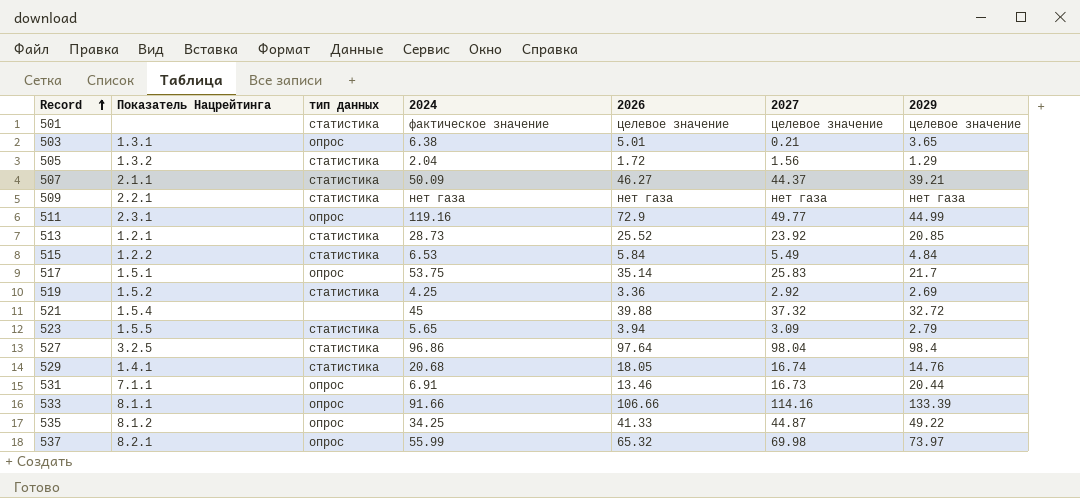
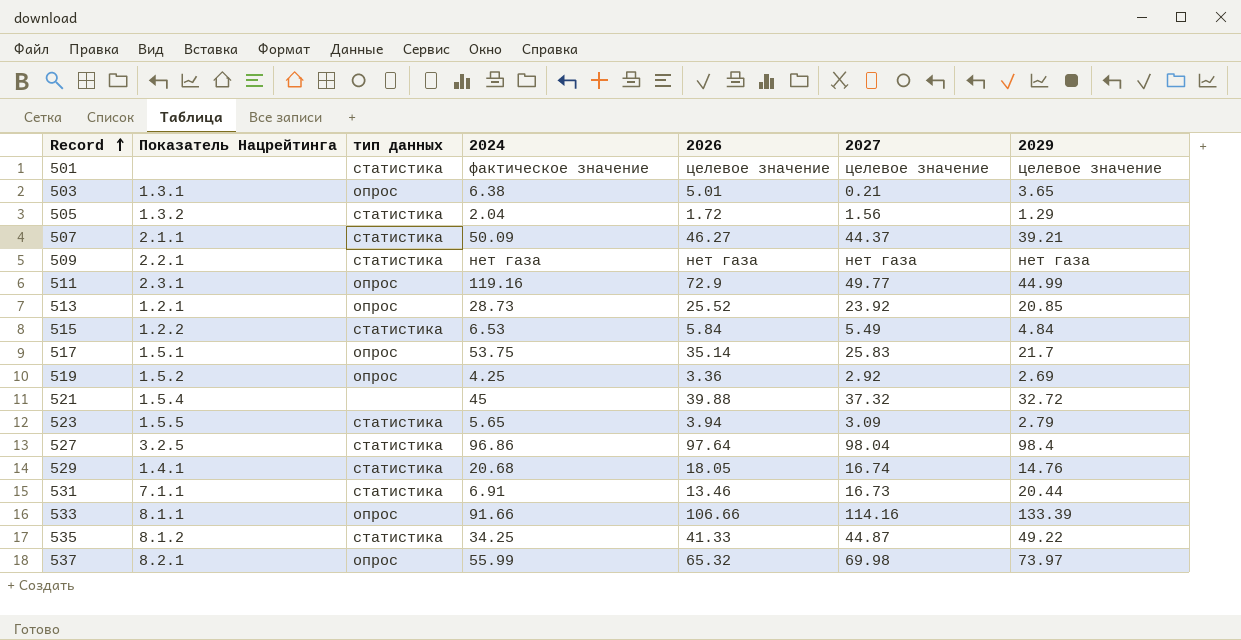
513 | тип данных: статистика -> опрос
519 | тип данных: статистика -> опрос
531 | тип данных: опрос -> статистика
535 | тип данных: опрос -> статистика

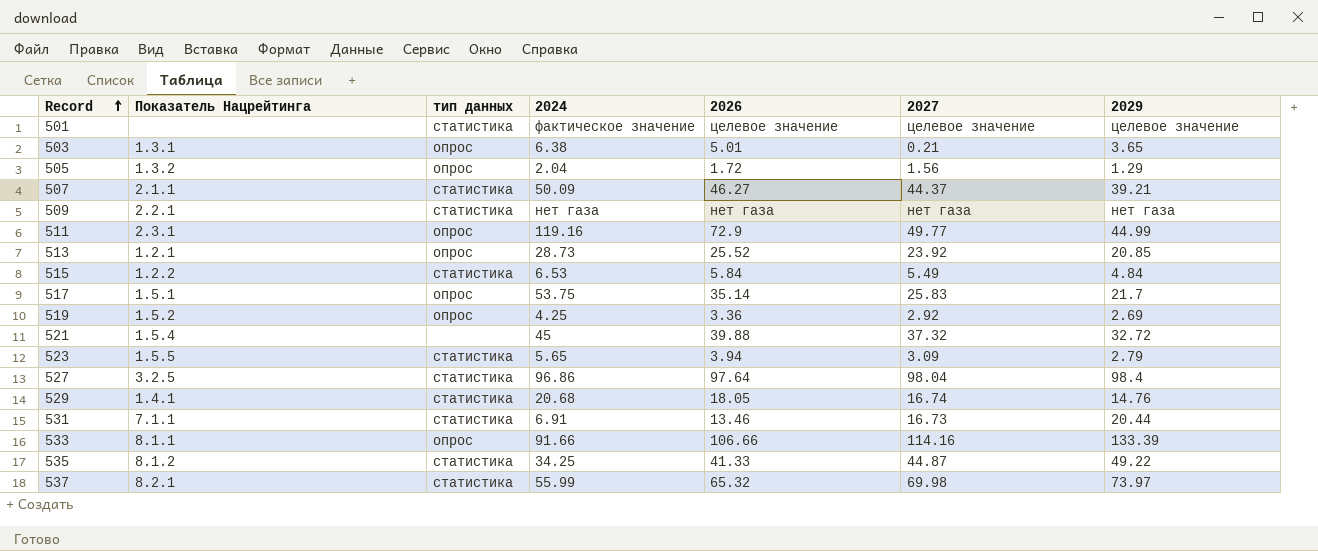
505 | тип данных: статистика -> опрос
537 | тип данных: опрос -> статистика

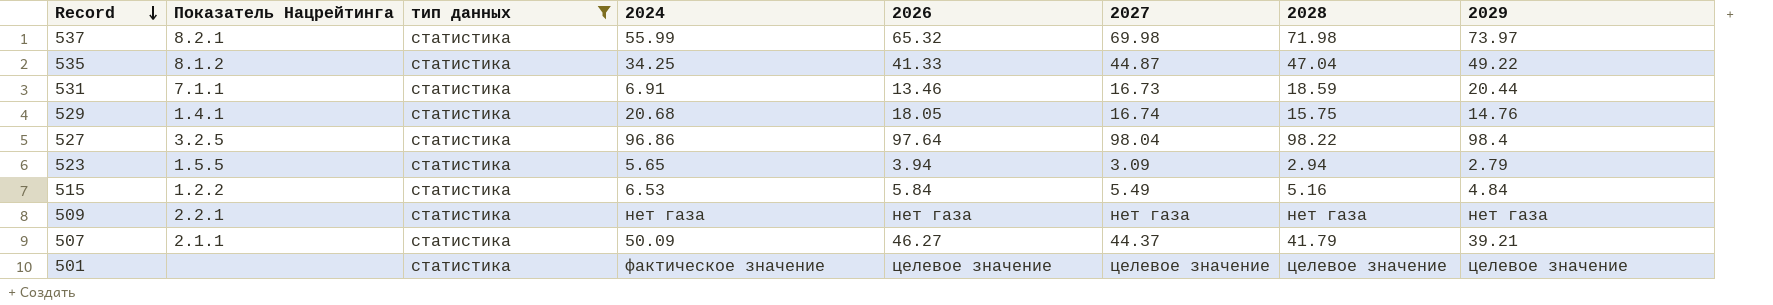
filter: none -> тип данных = статистика
row order: Record ascending -> Record descending
column 2028 | position: none -> 7

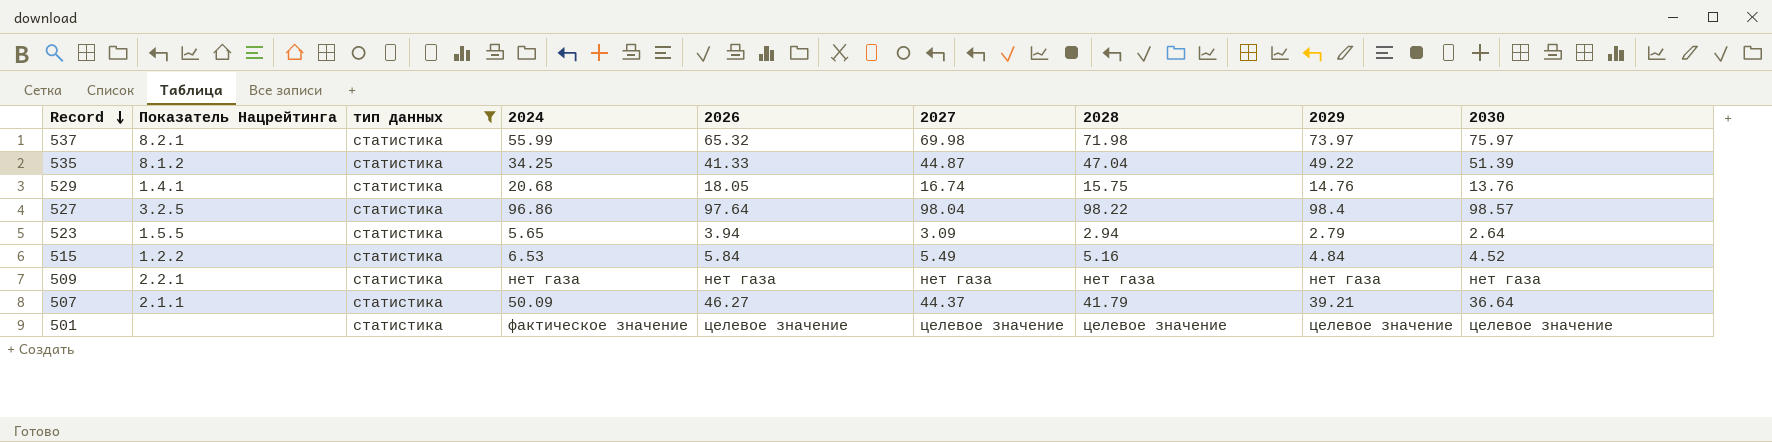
column 2030 | position: none -> 9
row 531: 7.1.1 | статистика | 6.91 | 13.46 | 16.73 | 18.59 | 20.44 -> none

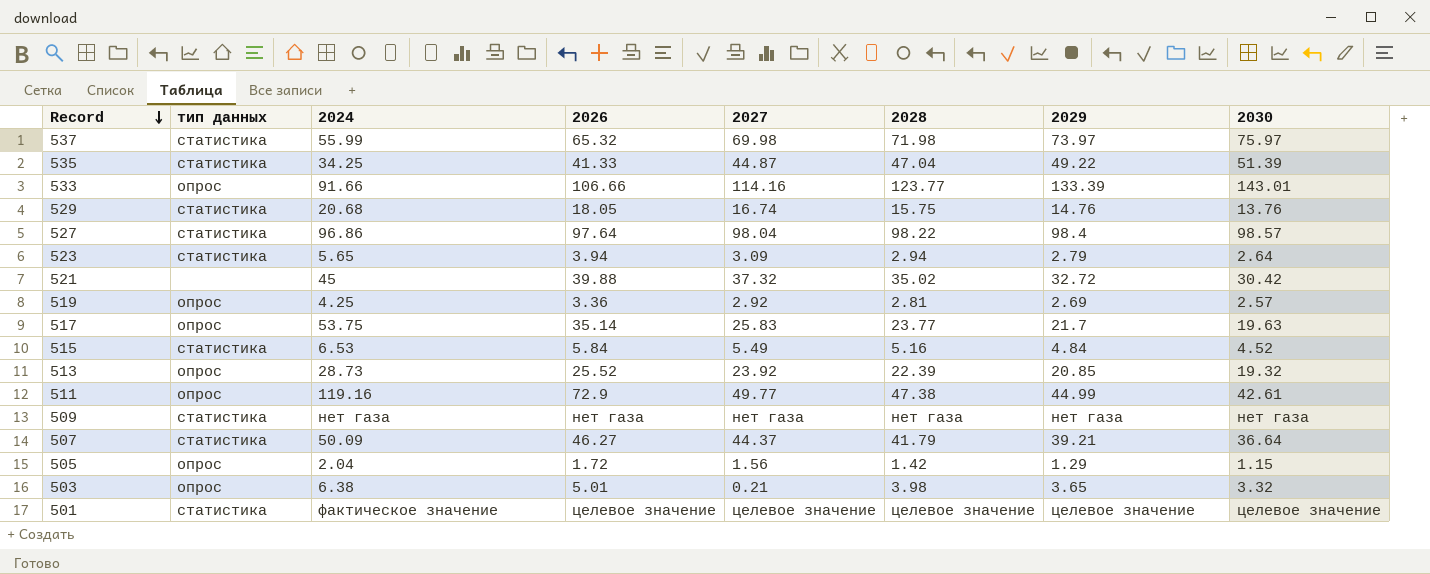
filter: тип данных = статистика -> none
column Показатель Нацрейтинга | position: 2 -> none

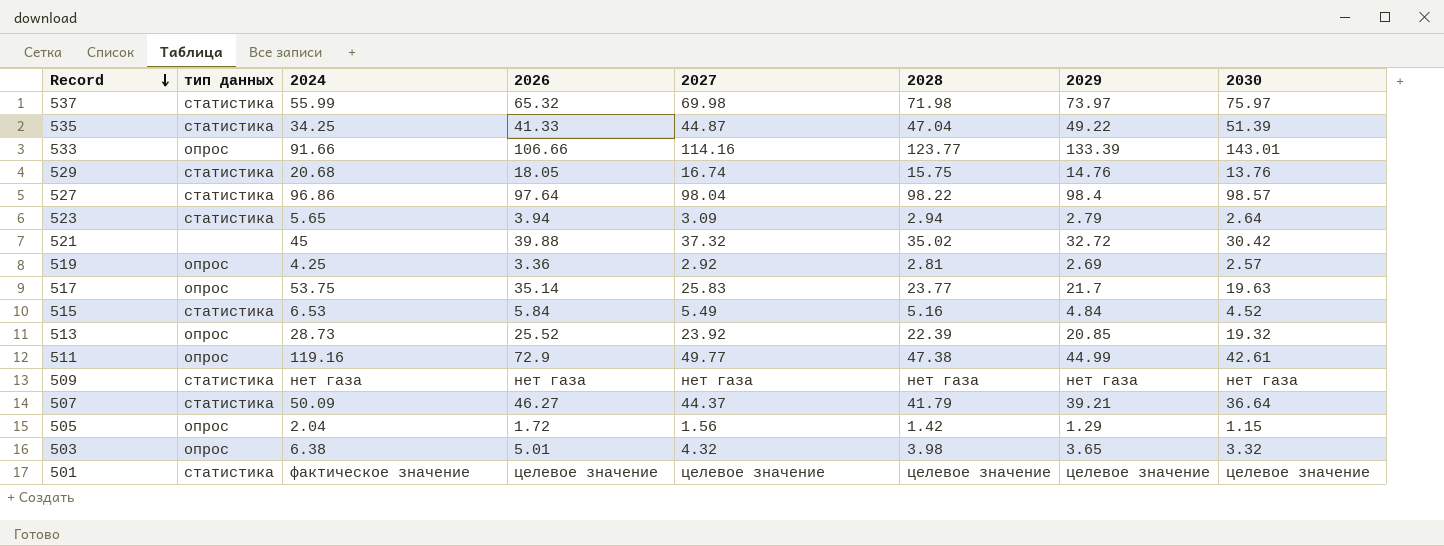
503 | 2027: 0.21 -> 4.32

